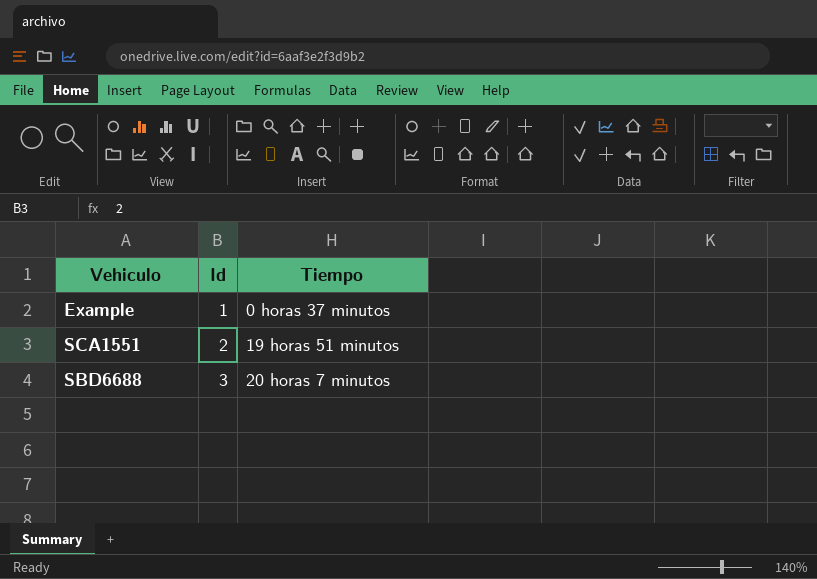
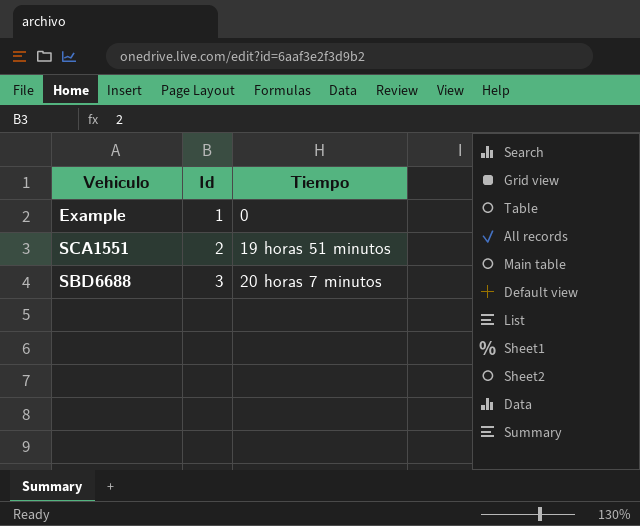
Example | Tiempo: 0 horas 37 minutos -> 0

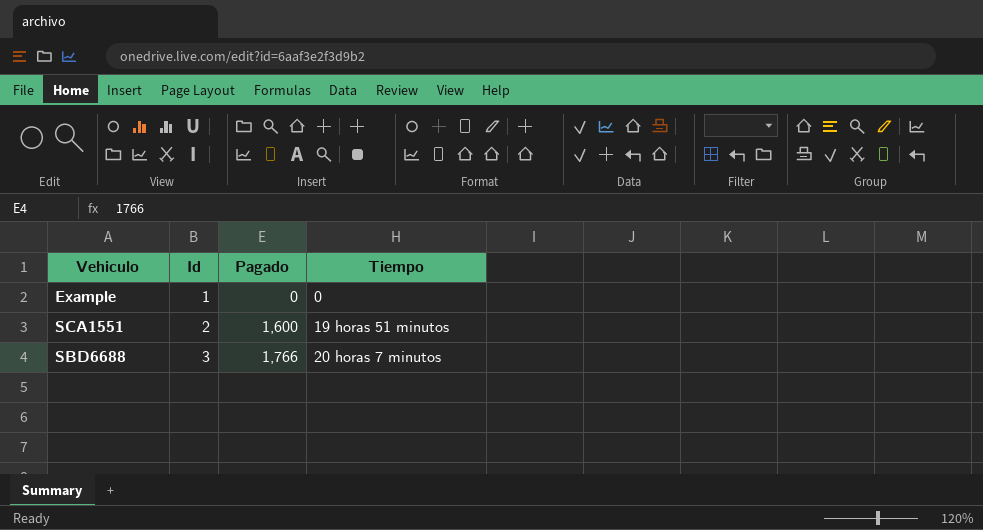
column Pagado | position: none -> 3

